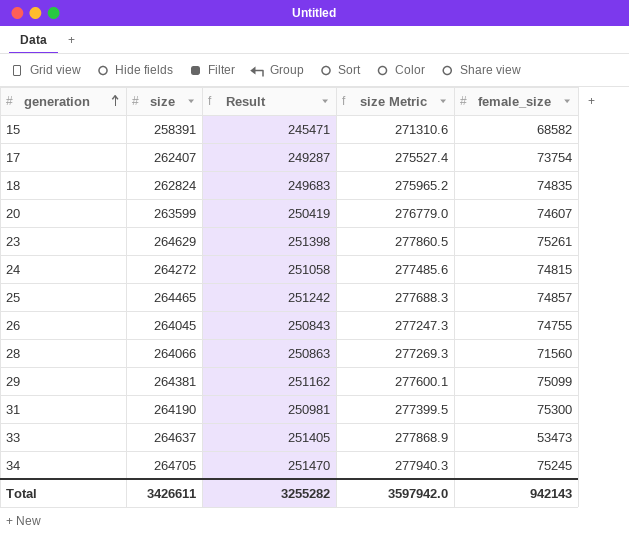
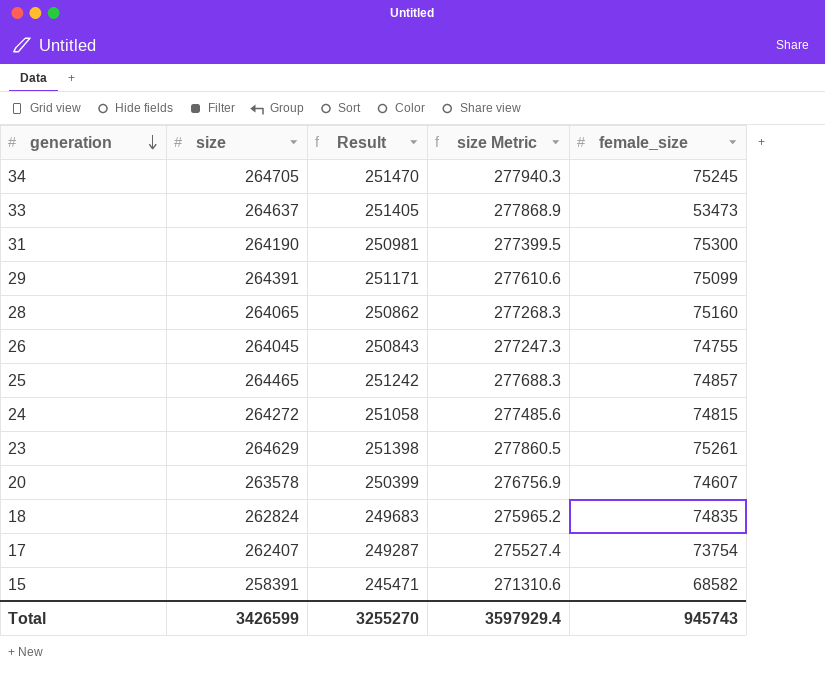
row order: generation ascending -> generation descending
29 | size: 264381 -> 264391
29 | Result: 251162 -> 251171
29 | size Metric: 277600.1 -> 277610.6
28 | size: 264066 -> 264065
28 | Result: 250863 -> 250862
28 | size Metric: 277269.3 -> 277268.3
28 | female_size: 71560 -> 75160
20 | size: 263599 -> 263578
20 | Result: 250419 -> 250399
20 | size Metric: 276779.0 -> 276756.9
Total | size: 3426611 -> 3426599
Total | Result: 3255282 -> 3255270
Total | size Metric: 3597942.0 -> 3597929.4
Total | female_size: 942143 -> 945743

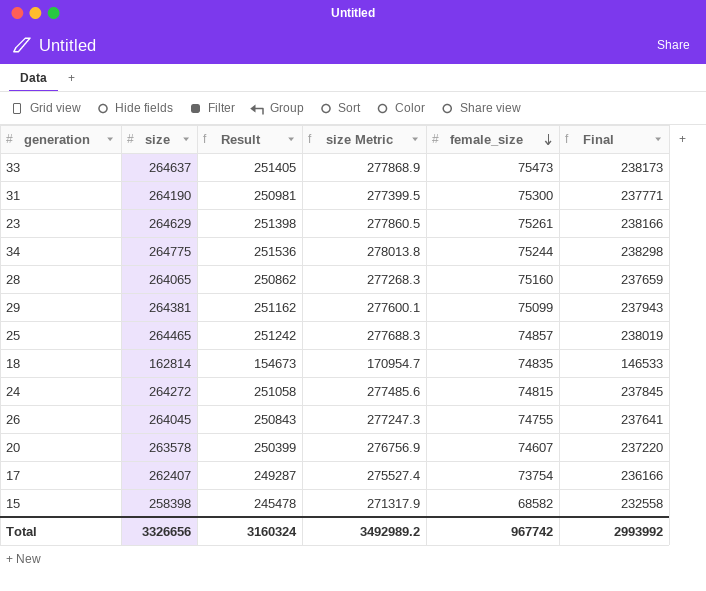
row order: generation descending -> female_size descending
column Final | formula: none -> [size] * 0.9
33 | female_size: 53473 -> 75473
34 | size: 264705 -> 264775
34 | Result: 251470 -> 251536
34 | size Metric: 277940.3 -> 278013.8
34 | female_size: 75245 -> 75244
29 | size: 264391 -> 264381
29 | Result: 251171 -> 251162
29 | size Metric: 277610.6 -> 277600.1
18 | size: 262824 -> 162814
18 | Result: 249683 -> 154673
18 | size Metric: 275965.2 -> 170954.7
15 | size: 258391 -> 258398
15 | Result: 245471 -> 245478
15 | size Metric: 271310.6 -> 271317.9
Total | size: 3426599 -> 3326656
Total | Result: 3255270 -> 3160324
Total | size Metric: 3597929.4 -> 3492989.2
Total | female_size: 945743 -> 967742

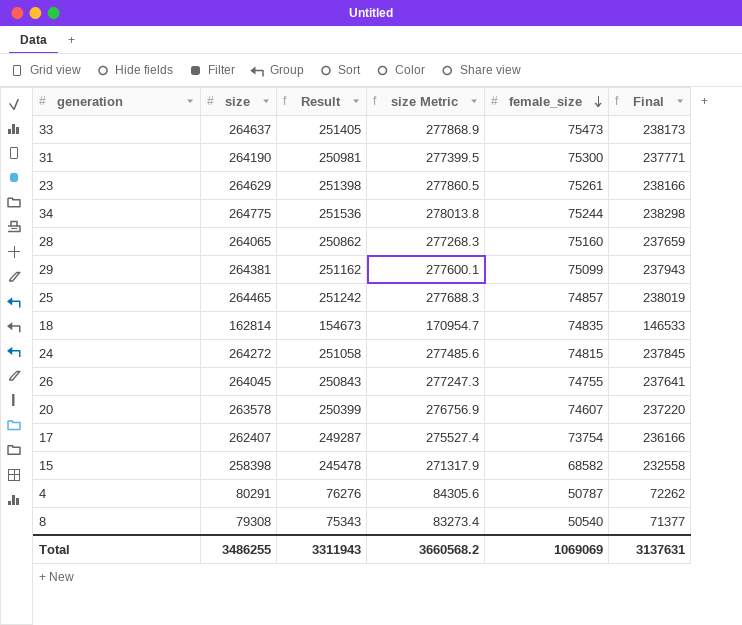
row 4: none -> 80291 | 76276 | 84305.6 | 50787 | 72262
row 8: none -> 79308 | 75343 | 83273.4 | 50540 | 71377
Total | size: 3326656 -> 3486255
Total | Result: 3160324 -> 3311943
Total | size Metric: 3492989.2 -> 3660568.2
Total | female_size: 967742 -> 1069069
Total | Final: 2993992 -> 3137631

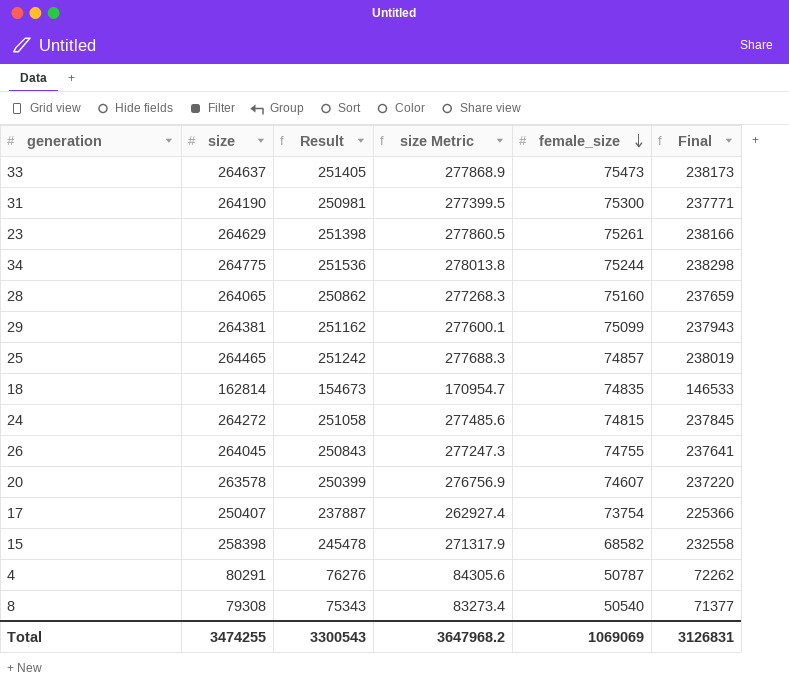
17 | size: 262407 -> 250407
17 | Result: 249287 -> 237887
17 | size Metric: 275527.4 -> 262927.4
17 | Final: 236166 -> 225366
Total | size: 3486255 -> 3474255
Total | Result: 3311943 -> 3300543
Total | size Metric: 3660568.2 -> 3647968.2
Total | Final: 3137631 -> 3126831

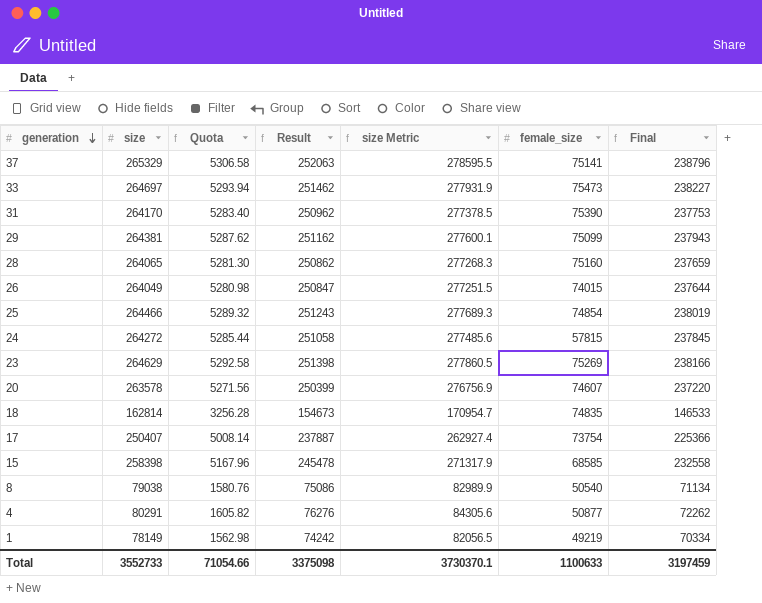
row order: female_size descending -> generation descending
column Quota | formula: none -> [size] * 0.02
row 34: 264775 | 251536 | 278013.8 | 75244 | 238298 -> none
row 37: none -> 265329 | 5306.58 | 252063 | 278595.5 | 75141 | 238796
33 | size: 264637 -> 264697
33 | Result: 251405 -> 251462
33 | size Metric: 277868.9 -> 277931.9
33 | Final: 238173 -> 238227
31 | size: 264190 -> 264170
31 | Result: 250981 -> 250962
31 | size Metric: 277399.5 -> 277378.5
31 | female_size: 75300 -> 75390
31 | Final: 237771 -> 237753
26 | size: 264045 -> 264049
26 | Result: 250843 -> 250847
26 | size Metric: 277247.3 -> 277251.5
26 | female_size: 74755 -> 74015
26 | Final: 237641 -> 237644
25 | size: 264465 -> 264466
25 | Result: 251242 -> 251243
25 | size Metric: 277688.3 -> 277689.3
25 | female_size: 74857 -> 74854
24 | female_size: 74815 -> 57815
23 | female_size: 75261 -> 75269
15 | female_size: 68582 -> 68585
8 | size: 79308 -> 79038
8 | Result: 75343 -> 75086
8 | size Metric: 83273.4 -> 82989.9
8 | Final: 71377 -> 71134
4 | female_size: 50787 -> 50877
row 1: none -> 78149 | 1562.98 | 74242 | 82056.5 | 49219 | 70334
Total | size: 3474255 -> 3552733
Total | Result: 3300543 -> 3375098
Total | size Metric: 3647968.2 -> 3730370.1
Total | female_size: 1069069 -> 1100633
Total | Final: 3126831 -> 3197459

